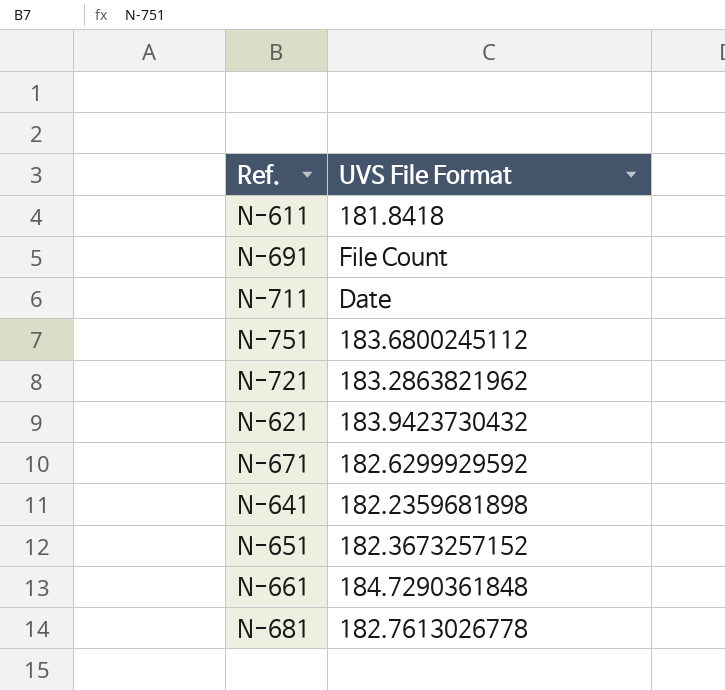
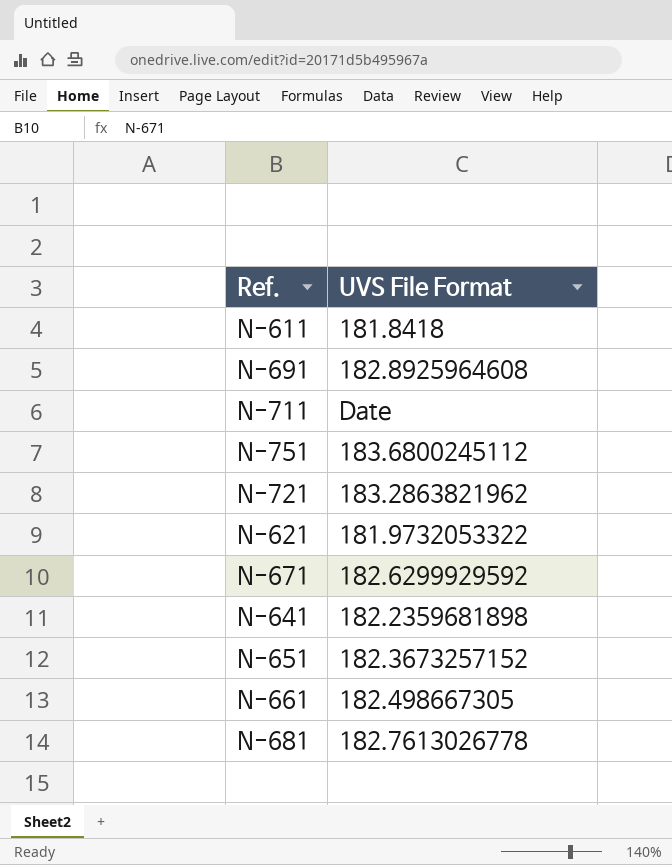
N-691 | UVS File Format: File Count -> 182.8925964608
N-621 | UVS File Format: 183.9423730432 -> 181.9732053322
N-661 | UVS File Format: 184.7290361848 -> 182.498667305

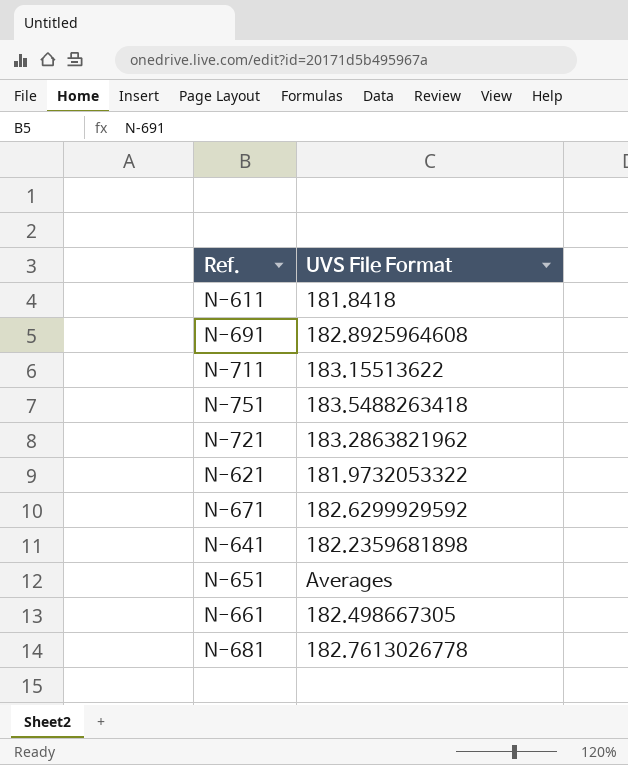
N-711 | UVS File Format: Date -> 183.15513622
N-751 | UVS File Format: 183.6800245112 -> 183.5488263418
N-651 | UVS File Format: 182.3673257152 -> Averages

